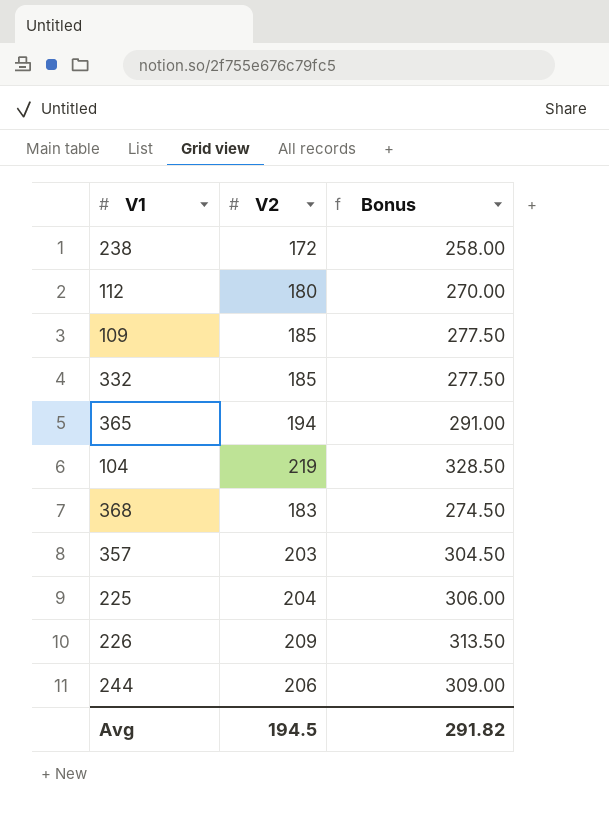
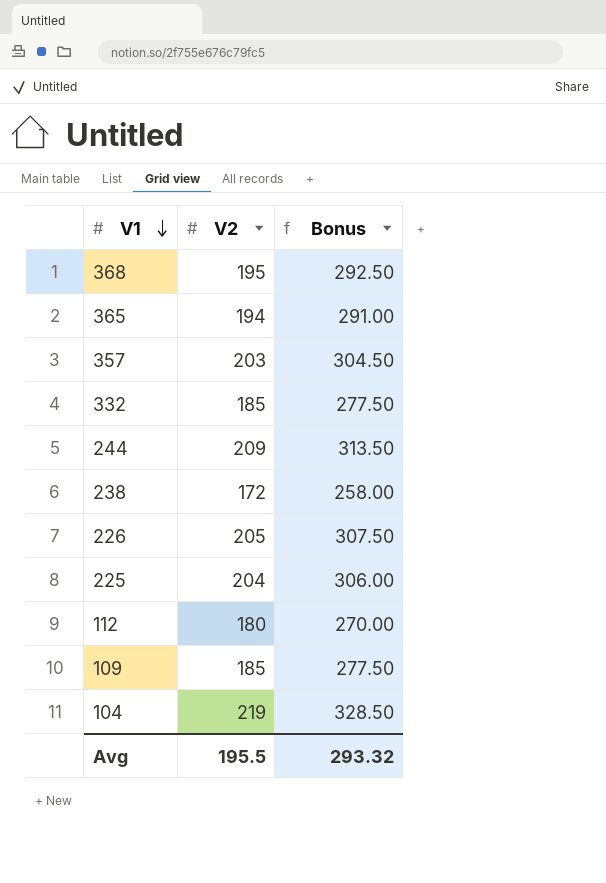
row order: none -> V1 descending
368 | V2: 183 -> 195
368 | Bonus: 274.50 -> 292.50
244 | V2: 206 -> 209
244 | Bonus: 309.00 -> 313.50
226 | V2: 209 -> 205
226 | Bonus: 313.50 -> 307.50
Avg | V2: 194.5 -> 195.5
Avg | Bonus: 291.82 -> 293.32

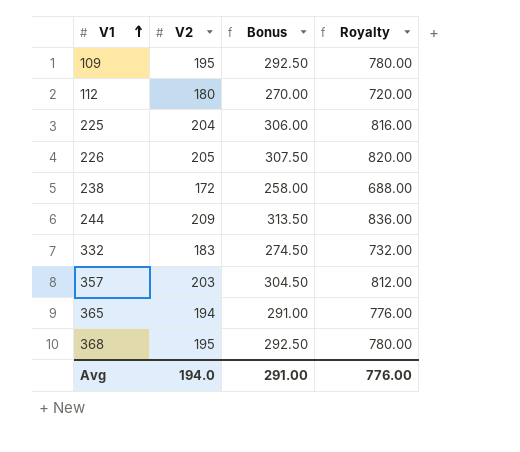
row order: V1 descending -> V1 ascending
column Royalty | formula: none -> [V2] * 4
row 104: 219 | 328.50 -> none
109 | V2: 185 -> 195
109 | Bonus: 277.50 -> 292.50
332 | V2: 185 -> 183
332 | Bonus: 277.50 -> 274.50
Avg | V2: 195.5 -> 194.0
Avg | Bonus: 293.32 -> 291.00

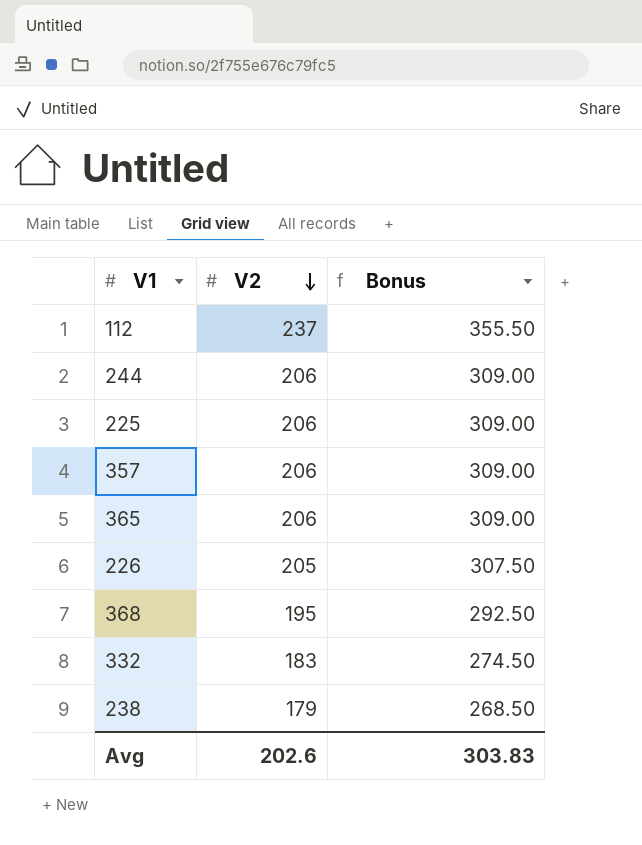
row order: V1 ascending -> V2 descending
column Royalty | formula: [V2] * 4 -> none
row 109: 195 | 292.50 | 780.00 -> none
112 | V2: 180 -> 237
112 | Bonus: 270.00 -> 355.50
244 | V2: 209 -> 206
244 | Bonus: 313.50 -> 309.00
225 | V2: 204 -> 206
225 | Bonus: 306.00 -> 309.00
357 | V2: 203 -> 206
357 | Bonus: 304.50 -> 309.00
365 | V2: 194 -> 206
365 | Bonus: 291.00 -> 309.00
238 | V2: 172 -> 179
238 | Bonus: 258.00 -> 268.50
Avg | V2: 194.0 -> 202.6
Avg | Bonus: 291.00 -> 303.83

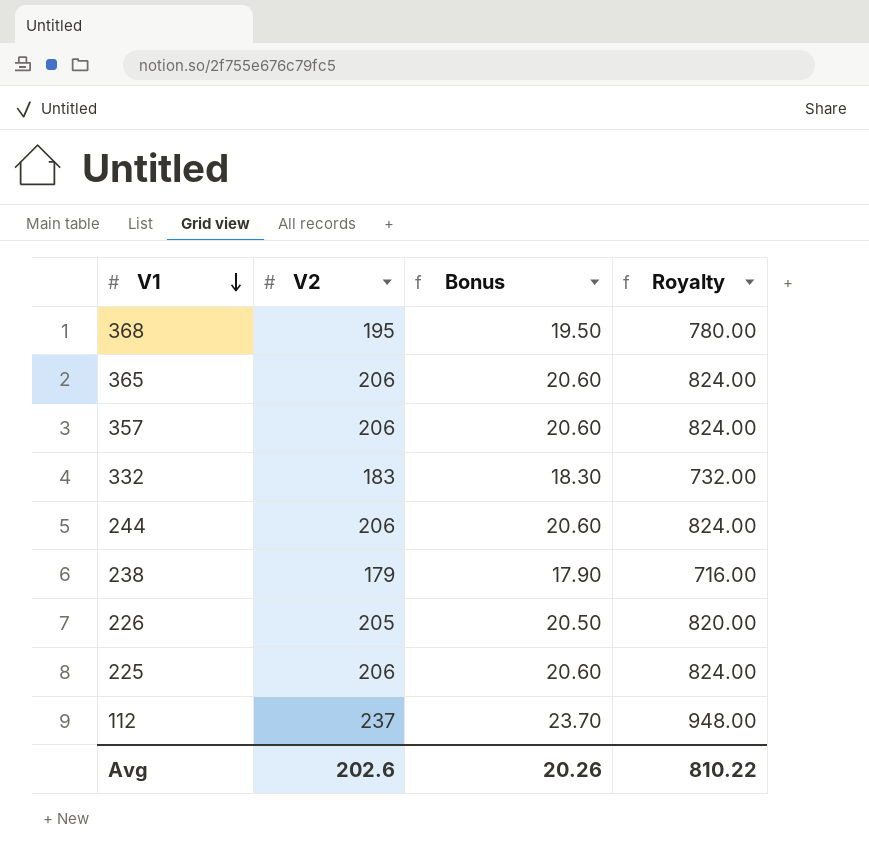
row order: V2 descending -> V1 descending
column Bonus | formula: [V2] * 1.5 -> [V2] * 0.1
column Royalty | formula: none -> [V2] * 4
Avg | Bonus: 303.83 -> 20.26

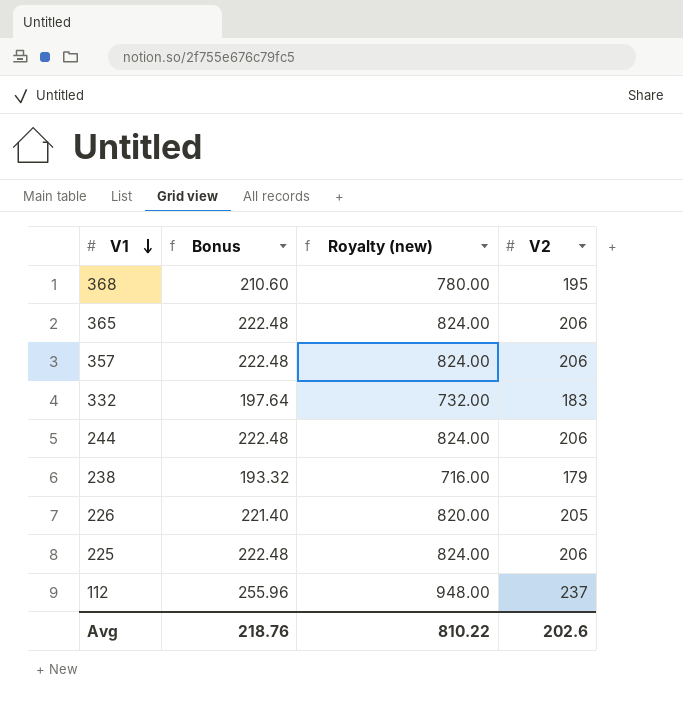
column Bonus | formula: [V2] * 0.1 -> [V2] * 1.08
column name: Royalty -> Royalty (new)
column V2 | position: 2 -> 4
Avg | Bonus: 20.26 -> 218.76

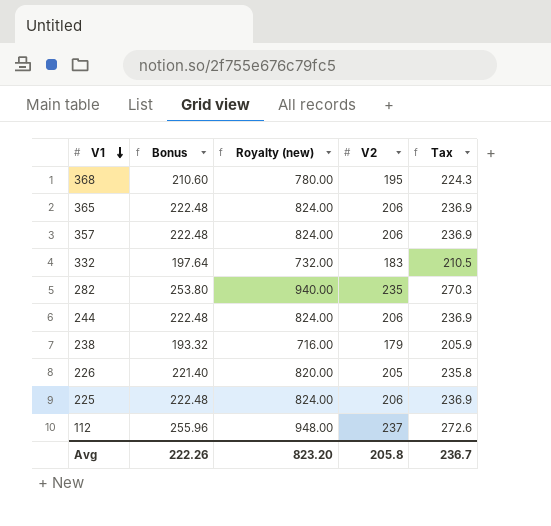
column Tax | formula: none -> [V2] * 1.15
row 282: none -> 253.80 | 940.00 | 235 | 270.3
Avg | Bonus: 218.76 -> 222.26
Avg | Royalty (new): 810.22 -> 823.20
Avg | V2: 202.6 -> 205.8

